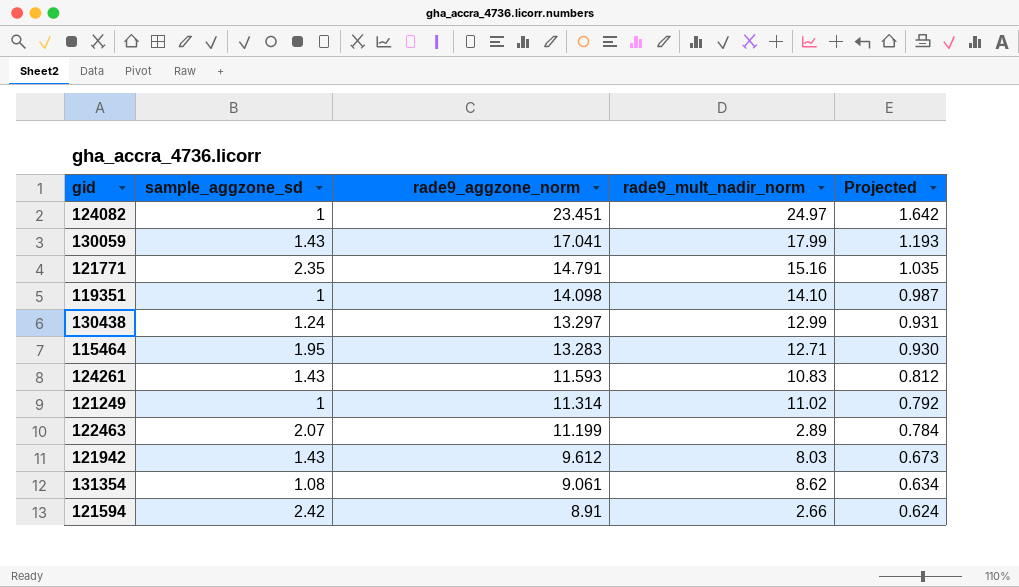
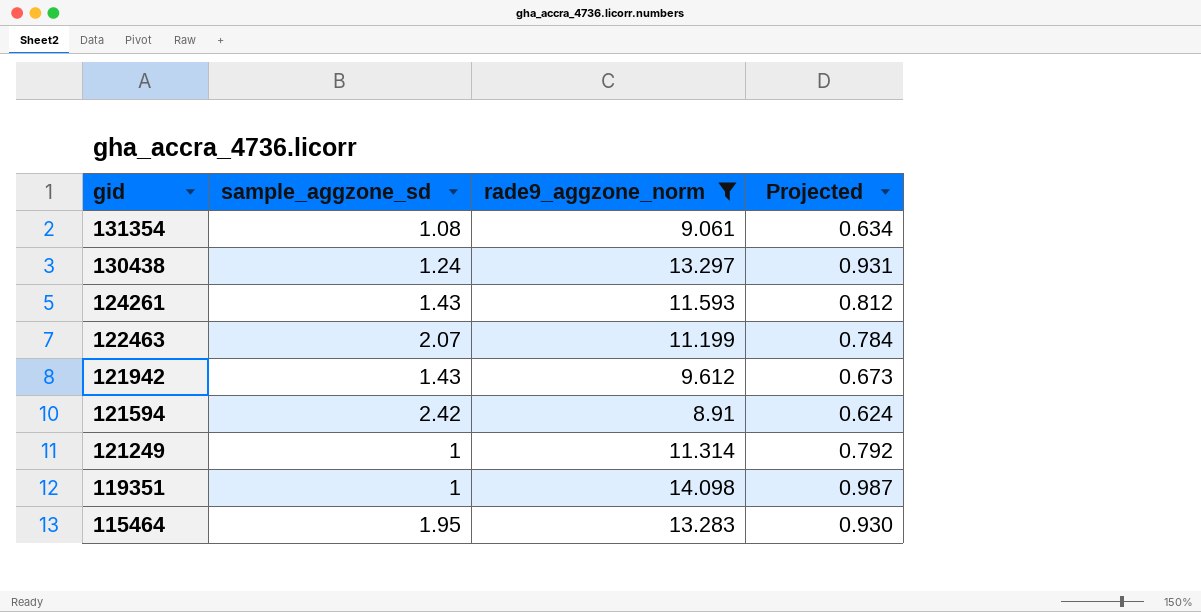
filter: none -> rade9_aggzone_norm <= 14.098
row order: rade9_aggzone_norm descending -> gid descending
column rade9_mult_nadir_norm | position: 4 -> none

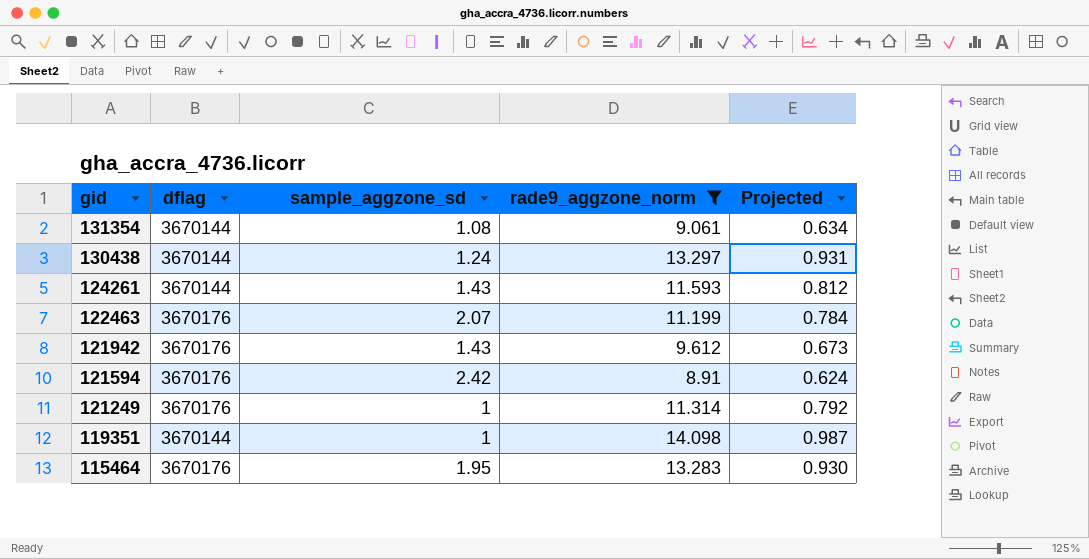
column dflag | position: none -> 2

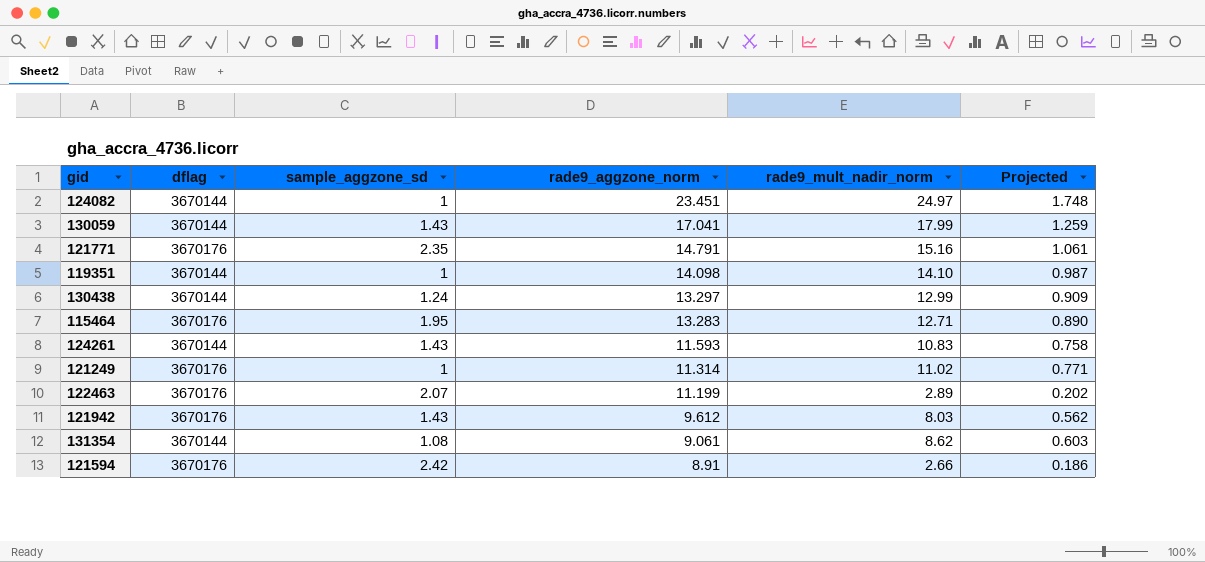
filter: rade9_aggzone_norm <= 14.098 -> none
row order: gid descending -> rade9_aggzone_norm descending
column rade9_mult_nadir_norm | position: none -> 5
column Projected | formula: [rade9_aggzone_norm] * 0.07 -> [rade9_mult_nadir_norm] * 0.07

